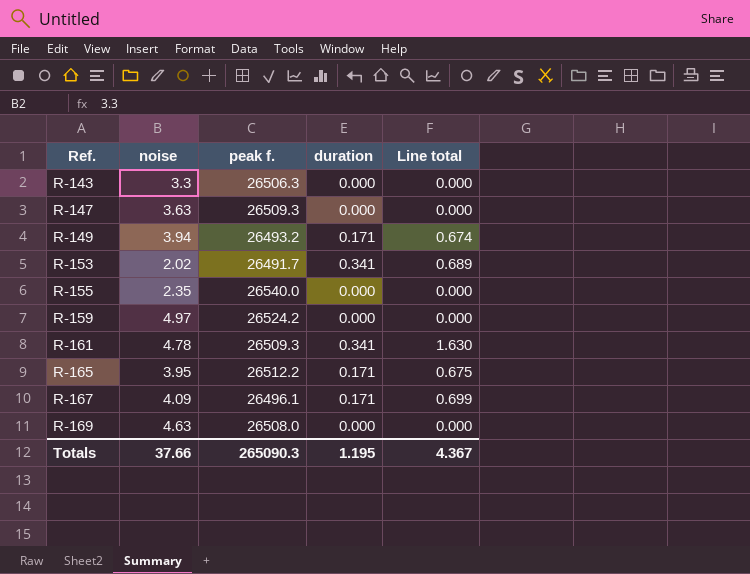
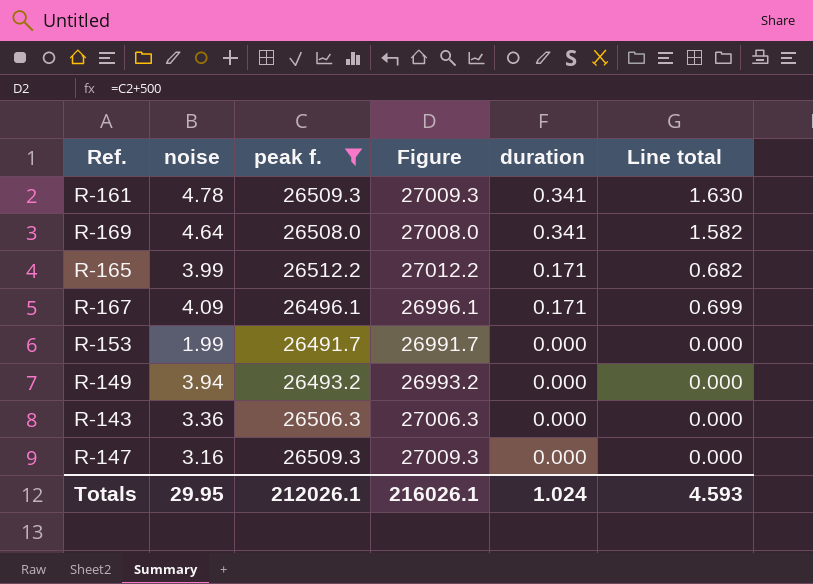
filter: none -> peak f. <= 26512.2
row order: Ref. ascending -> duration descending
column Figure | formula: none -> [peak f.] + 500
R-169 | noise: 4.63 -> 4.64
R-169 | duration: 0.000 -> 0.341
R-169 | Line total: 0.000 -> 1.582
R-165 | noise: 3.95 -> 3.99
R-165 | Line total: 0.675 -> 0.682
R-153 | noise: 2.02 -> 1.99
R-153 | duration: 0.341 -> 0.000
R-153 | Line total: 0.689 -> 0.000
R-149 | duration: 0.171 -> 0.000
R-149 | Line total: 0.674 -> 0.000
R-143 | noise: 3.3 -> 3.36
R-147 | noise: 3.63 -> 3.16
Totals | noise: 37.66 -> 29.95
Totals | peak f.: 265090.3 -> 212026.1
Totals | duration: 1.195 -> 1.024
Totals | Line total: 4.367 -> 4.593

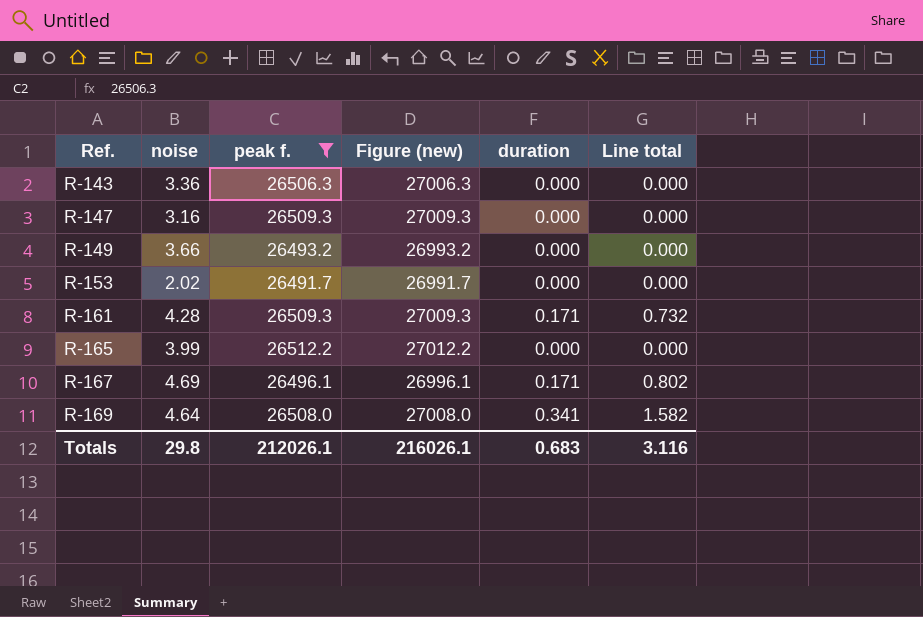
row order: duration descending -> Ref. ascending
column name: Figure -> Figure (new)
R-149 | noise: 3.94 -> 3.66
R-153 | noise: 1.99 -> 2.02
R-161 | noise: 4.78 -> 4.28
R-161 | duration: 0.341 -> 0.171
R-161 | Line total: 1.630 -> 0.732
R-165 | duration: 0.171 -> 0.000
R-165 | Line total: 0.682 -> 0.000
R-167 | noise: 4.09 -> 4.69
R-167 | Line total: 0.699 -> 0.802
Totals | noise: 29.95 -> 29.8
Totals | duration: 1.024 -> 0.683
Totals | Line total: 4.593 -> 3.116

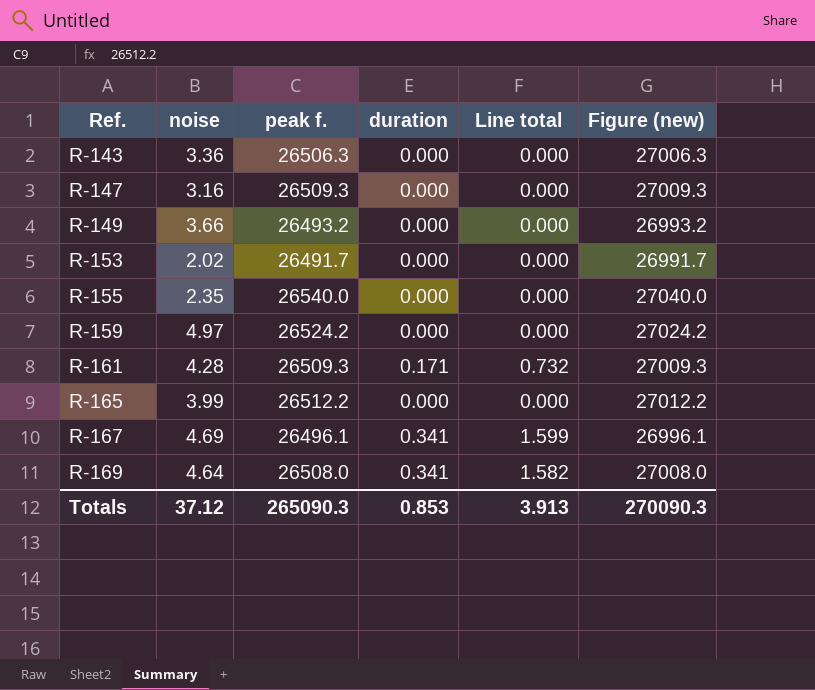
filter: peak f. <= 26512.2 -> none
column Figure (new) | position: 4 -> 6
R-167 | duration: 0.171 -> 0.341
R-167 | Line total: 0.802 -> 1.599
Totals | noise: 29.8 -> 37.12
Totals | peak f.: 212026.1 -> 265090.3
Totals | duration: 0.683 -> 0.853
Totals | Line total: 3.116 -> 3.913
Totals | Figure (new): 216026.1 -> 270090.3

